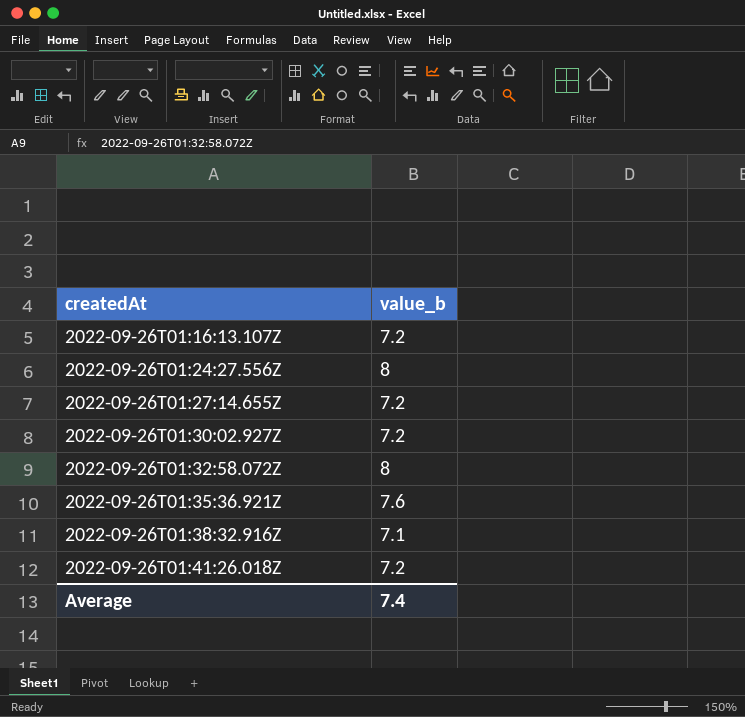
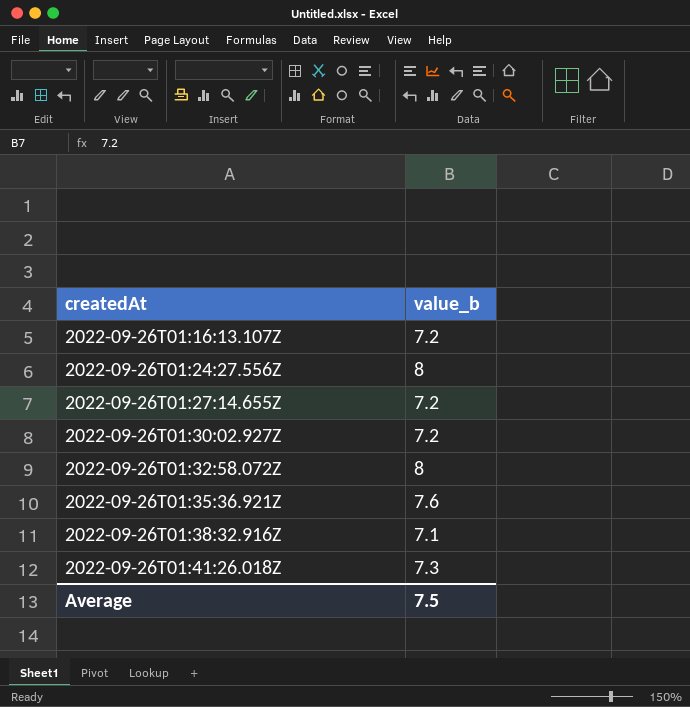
2022-09-26T01:41:26.018Z | value_b: 7.2 -> 7.3
Average | value_b: 7.4 -> 7.5

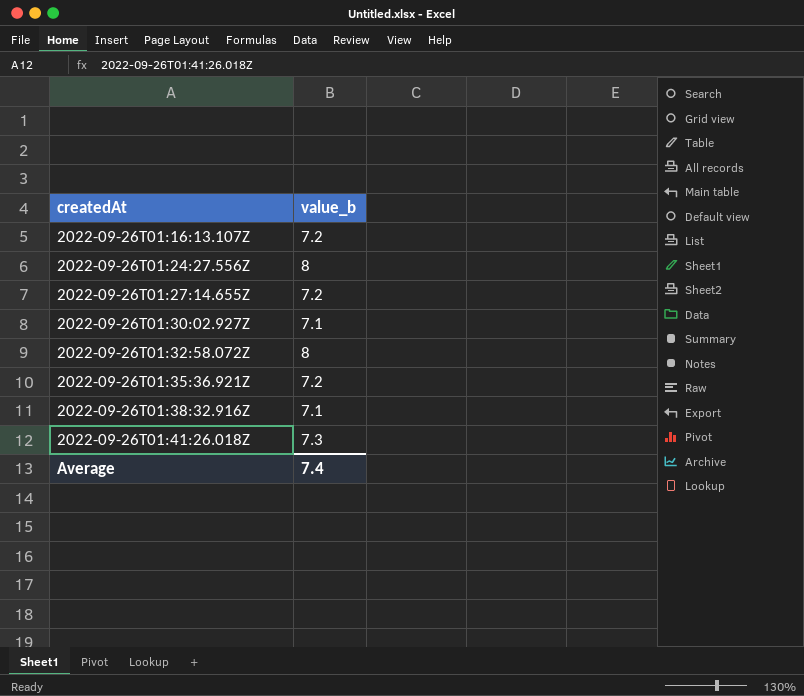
2022-09-26T01:30:02.927Z | value_b: 7.2 -> 7.1
2022-09-26T01:35:36.921Z | value_b: 7.6 -> 7.2
Average | value_b: 7.5 -> 7.4

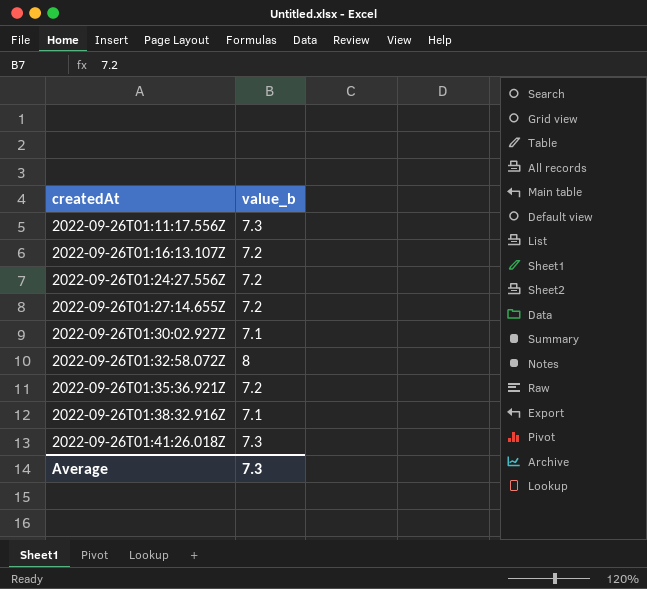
row 2022-09-26T01:11:17.556Z: none -> 7.3
2022-09-26T01:24:27.556Z | value_b: 8 -> 7.2
Average | value_b: 7.4 -> 7.3

